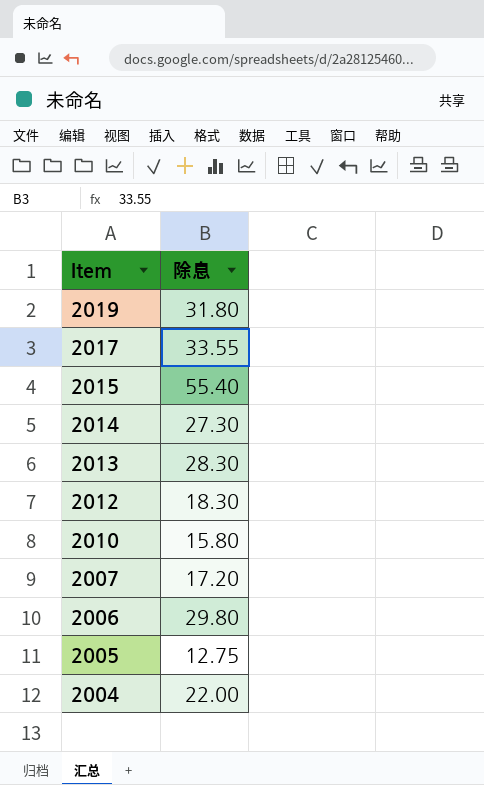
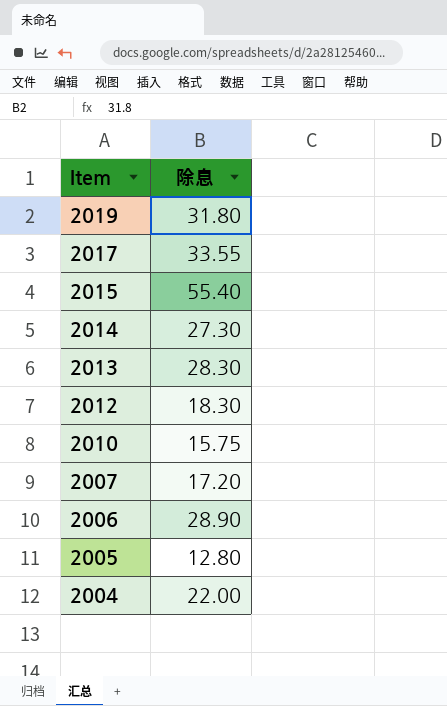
2010 | 除息: 15.80 -> 15.75
2006 | 除息: 29.80 -> 28.90
2005 | 除息: 12.75 -> 12.80

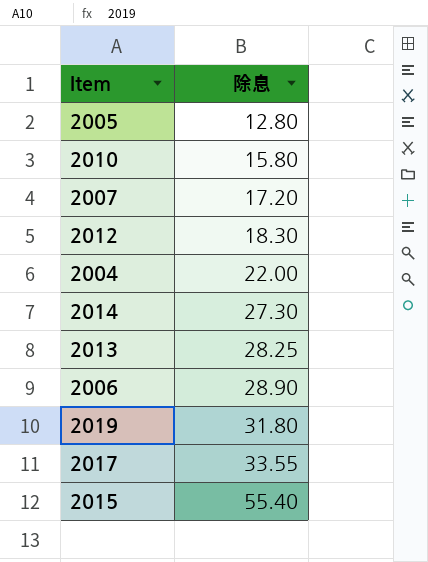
row order: Item descending -> 除息 ascending
2010 | 除息: 15.75 -> 15.80
2013 | 除息: 28.30 -> 28.25

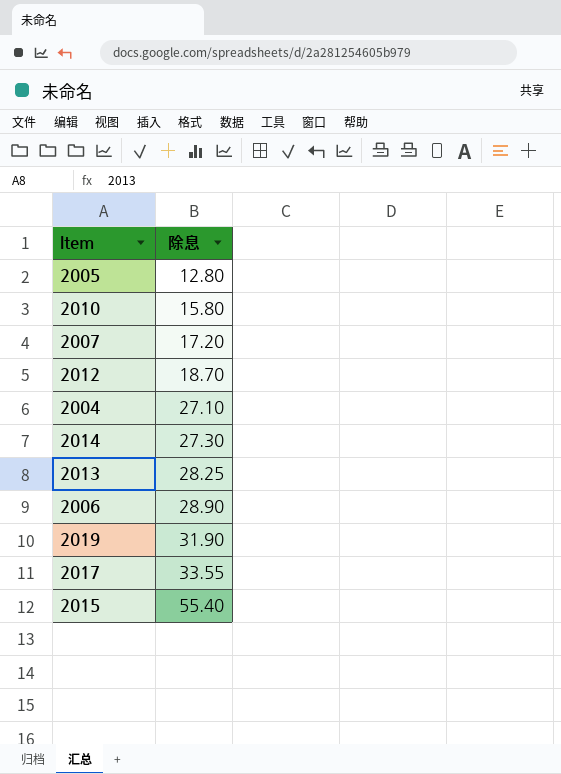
2012 | 除息: 18.30 -> 18.70
2004 | 除息: 22.00 -> 27.10
2019 | 除息: 31.80 -> 31.90

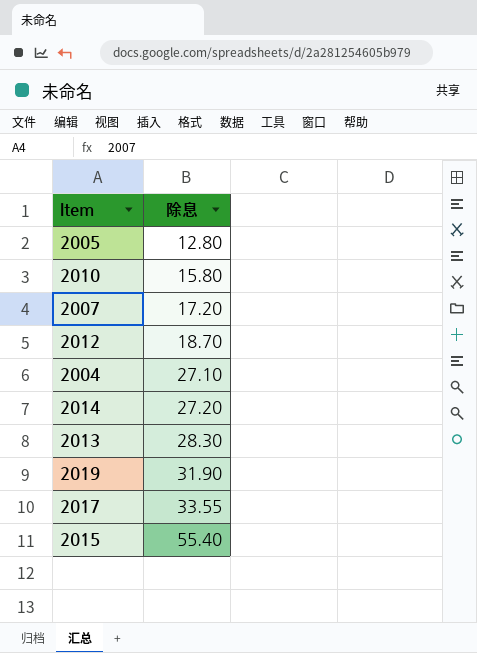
row 2006: 28.90 -> none
2014 | 除息: 27.30 -> 27.20
2013 | 除息: 28.25 -> 28.30

